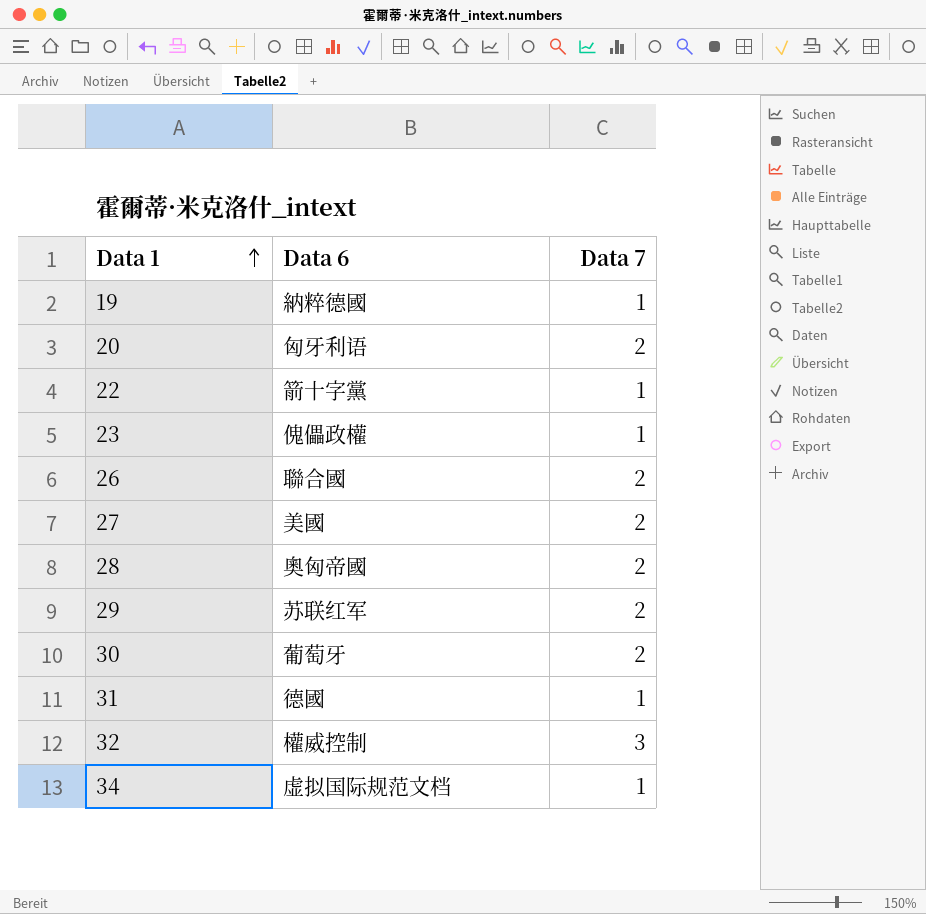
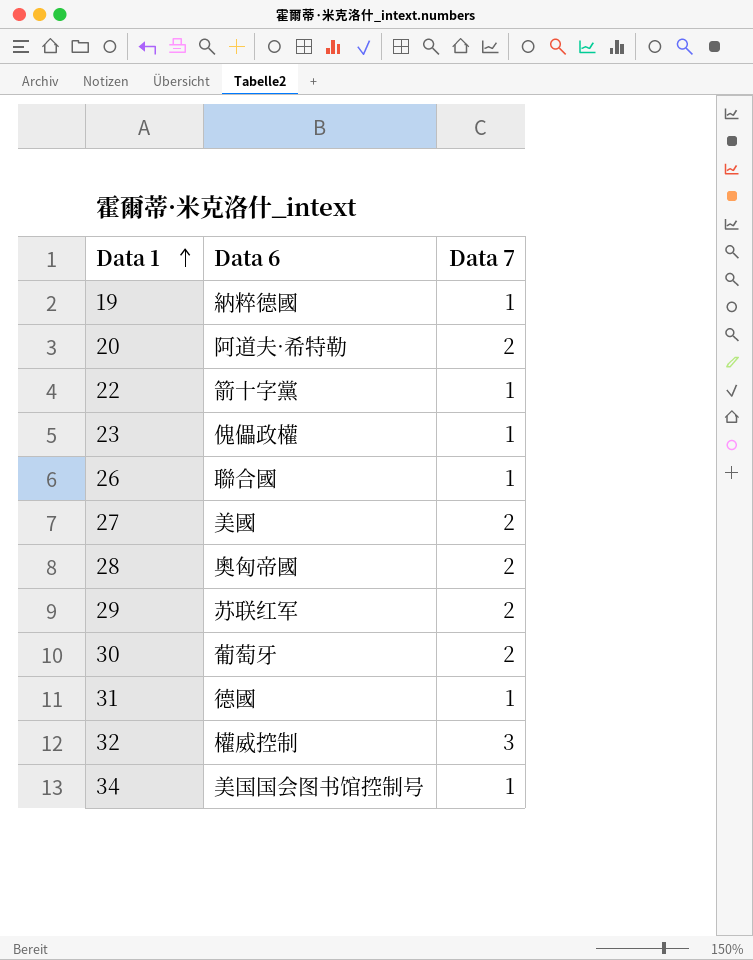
20 | Data 6: 匈牙利语 -> 阿道夫·希特勒
26 | Data 7: 2 -> 1
34 | Data 6: 虚拟国际规范文档 -> 美国国会图书馆控制号

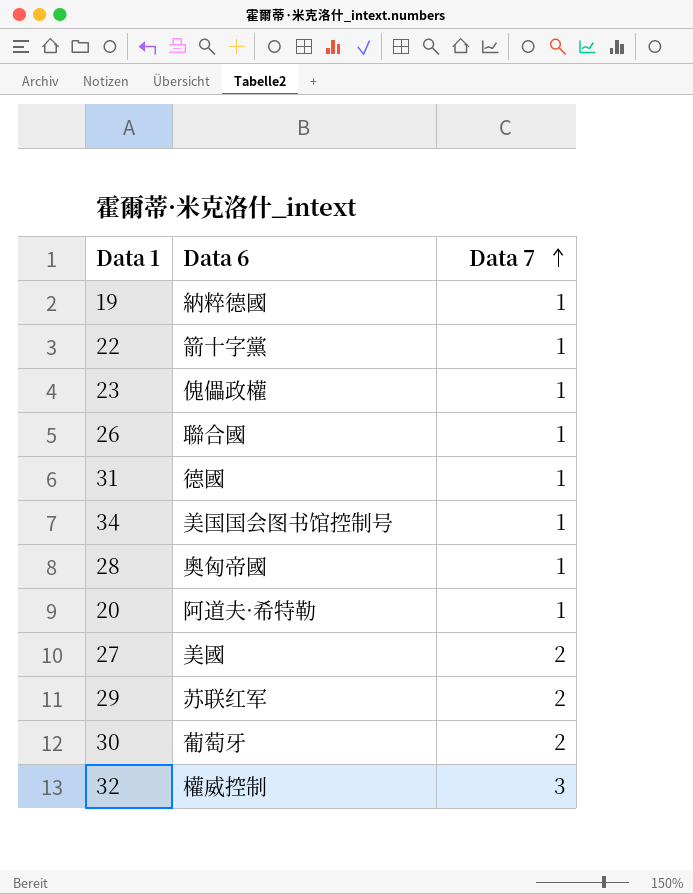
row order: Data 1 ascending -> Data 7 ascending
28 | Data 7: 2 -> 1
20 | Data 7: 2 -> 1

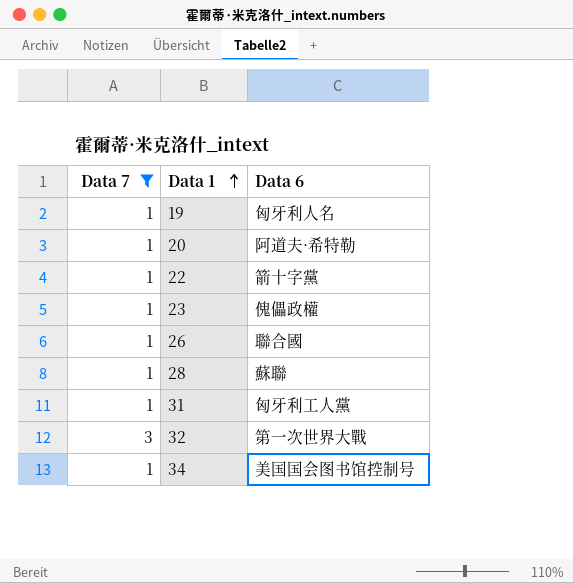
filter: none -> Data 7 != 2
row order: Data 7 ascending -> Data 1 ascending
column Data 7 | position: 3 -> 1
19 | Data 6: 納粹德國 -> 匈牙利人名
28 | Data 6: 奧匈帝國 -> 蘇聯
31 | Data 6: 德國 -> 匈牙利工人黨
32 | Data 6: 權威控制 -> 第一次世界大戰

